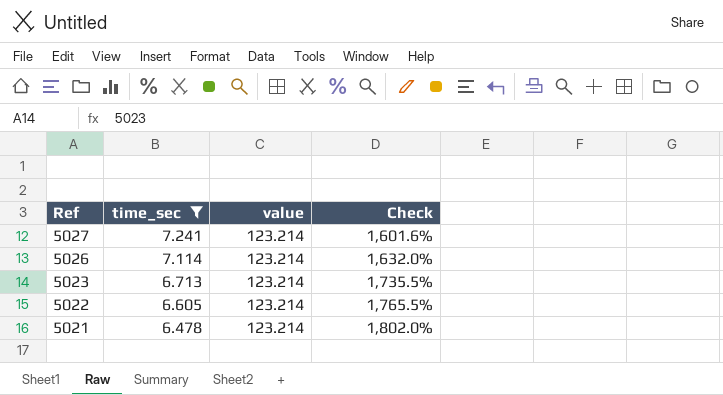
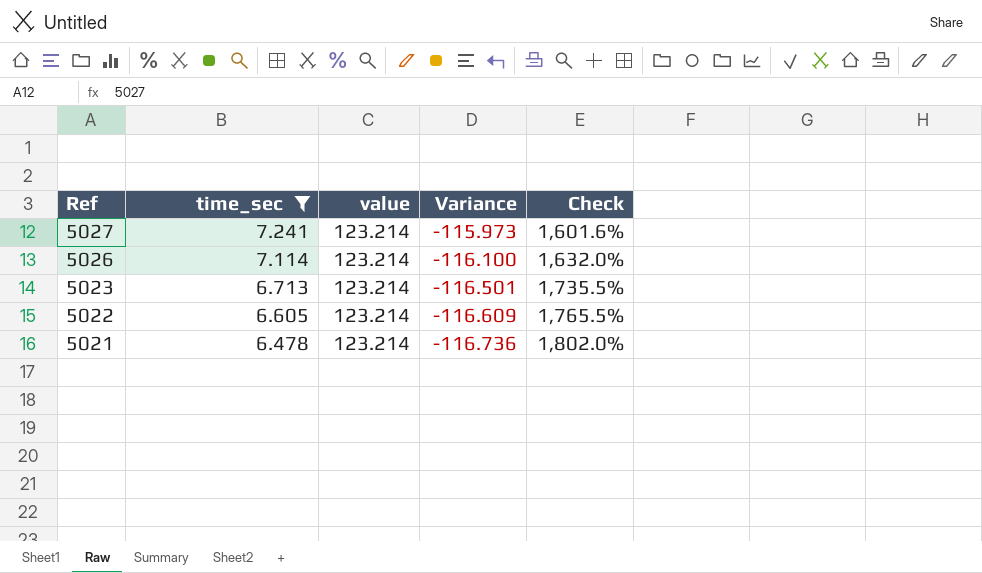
column Variance | formula: none -> [time_sec] - [value]

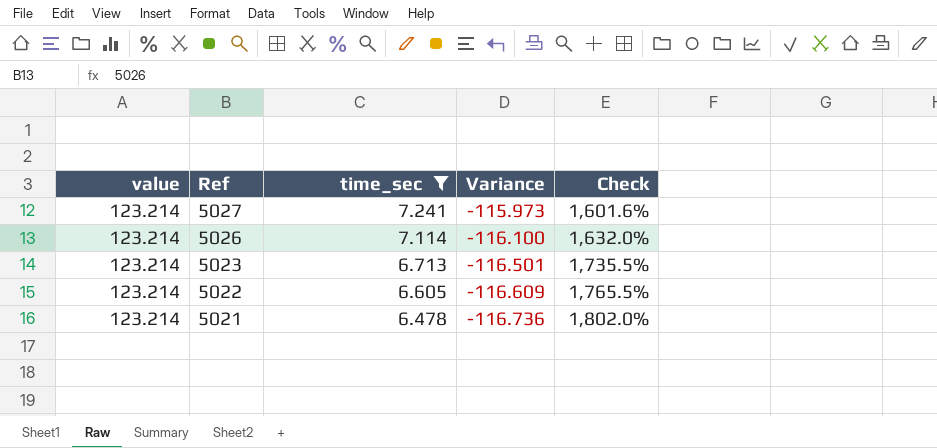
column value | position: 3 -> 1

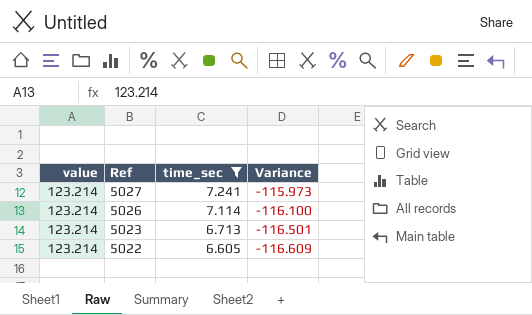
column Check | formula: ([value] - [time_sec]) / [time_sec] -> none
row 5021: 123.214 | 6.478 | -116.736 | 1,802.0% -> none

